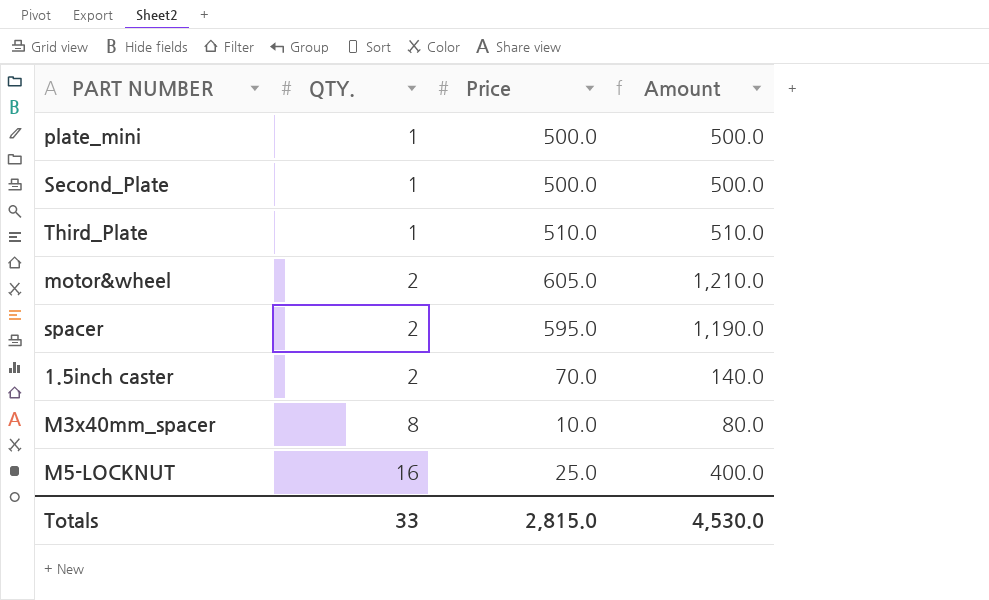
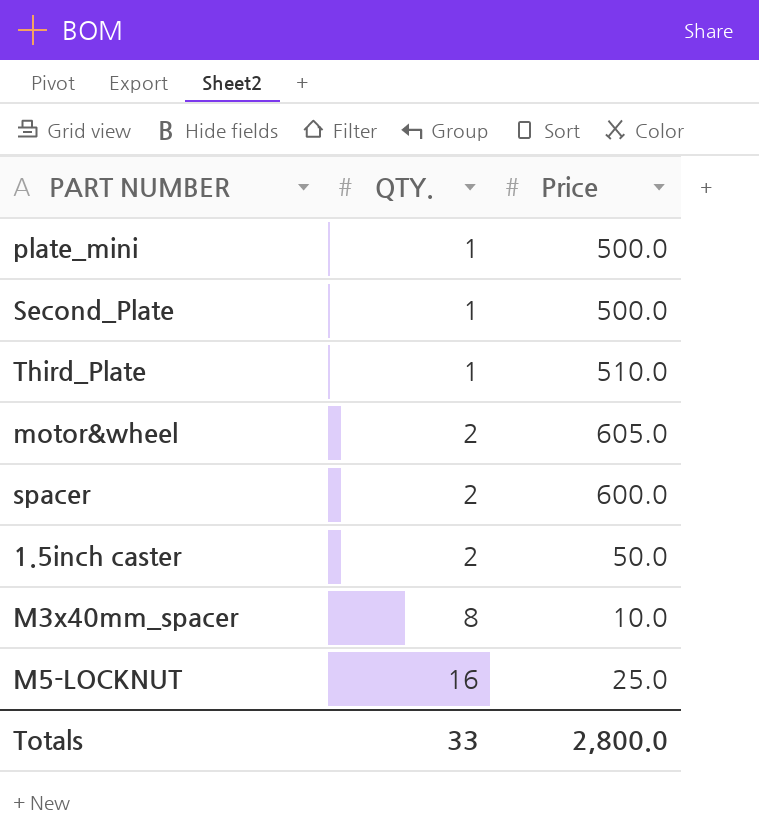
column Amount | formula: [QTY.] * [Price] -> none
spacer | Price: 595.0 -> 600.0
1.5inch caster | Price: 70.0 -> 50.0
Totals | Price: 2,815.0 -> 2,800.0

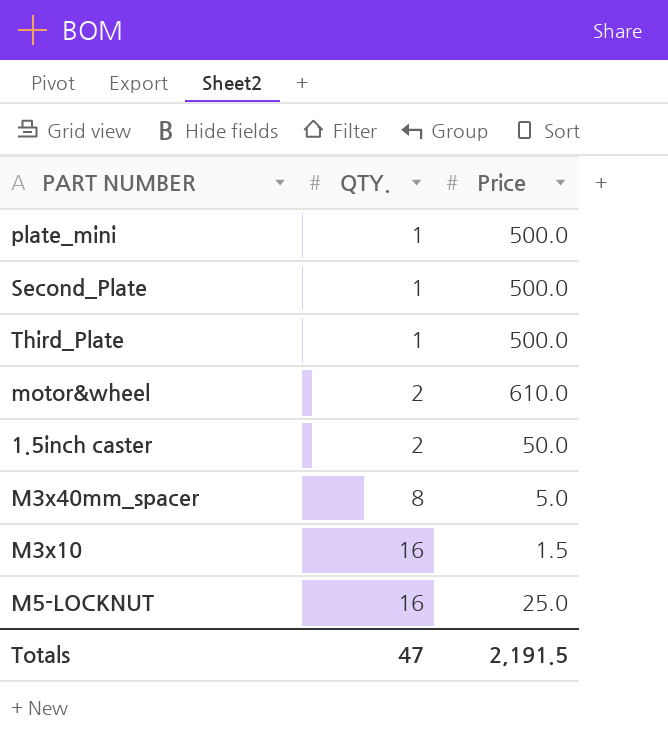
row spacer: 2 | 600.0 -> none
Third_Plate | Price: 510.0 -> 500.0
motor&wheel | Price: 605.0 -> 610.0
M3x40mm_spacer | Price: 10.0 -> 5.0
row M3x10: none -> 16 | 1.5
Totals | QTY.: 33 -> 47
Totals | Price: 2,800.0 -> 2,191.5

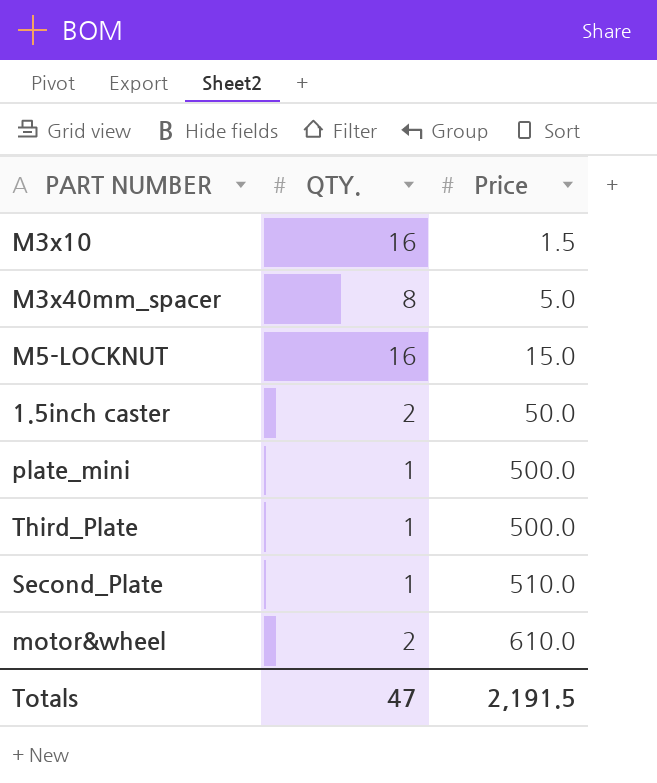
row order: QTY. ascending -> Price ascending
M5-LOCKNUT | Price: 25.0 -> 15.0
Second_Plate | Price: 500.0 -> 510.0

